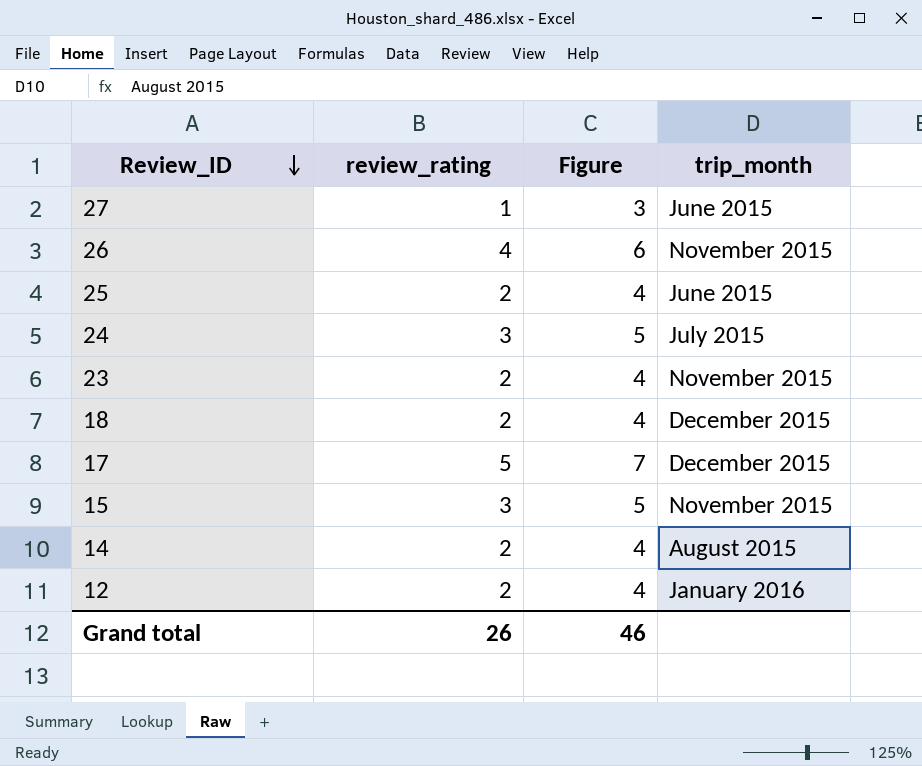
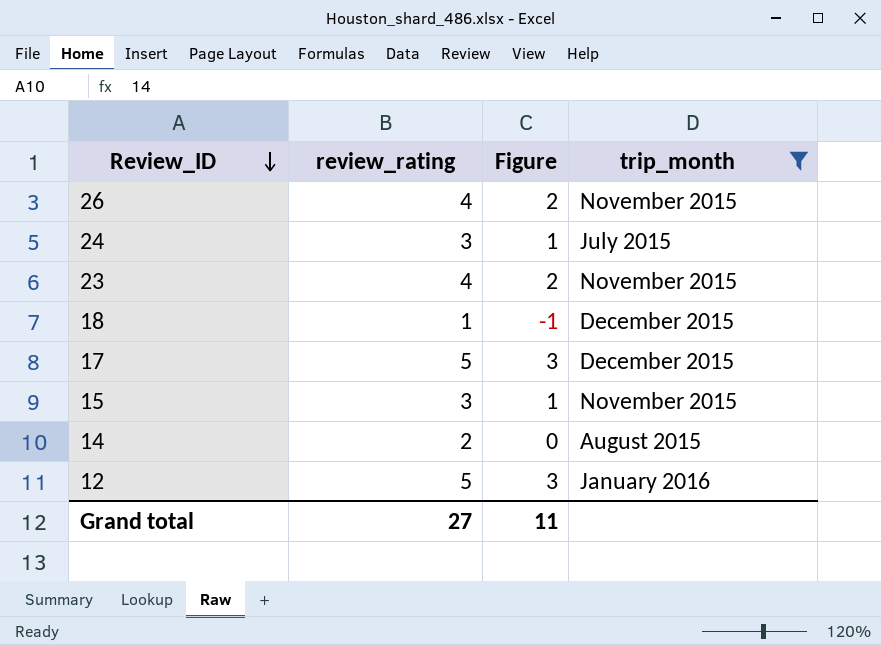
filter: none -> trip_month != June 2015
column Figure | formula: [review_rating] + 2 -> [review_rating] - 2
23 | review_rating: 2 -> 4
18 | review_rating: 2 -> 1
12 | review_rating: 2 -> 5
Grand total | review_rating: 26 -> 27
Grand total | Figure: 46 -> 11

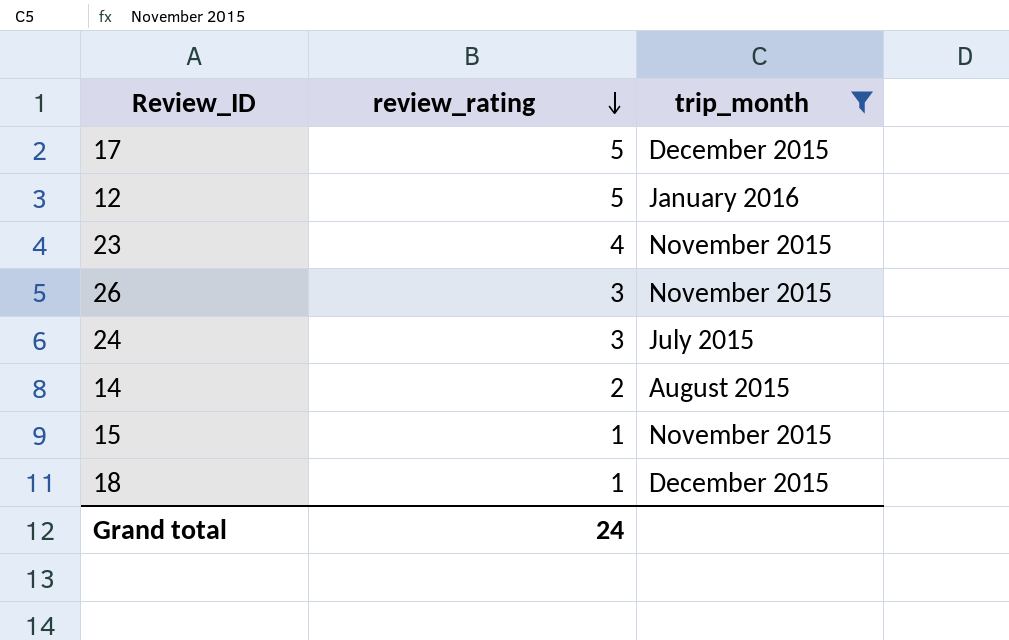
row order: Review_ID descending -> review_rating descending
column Figure | formula: [review_rating] - 2 -> none
26 | review_rating: 4 -> 3
15 | review_rating: 3 -> 1
Grand total | review_rating: 27 -> 24

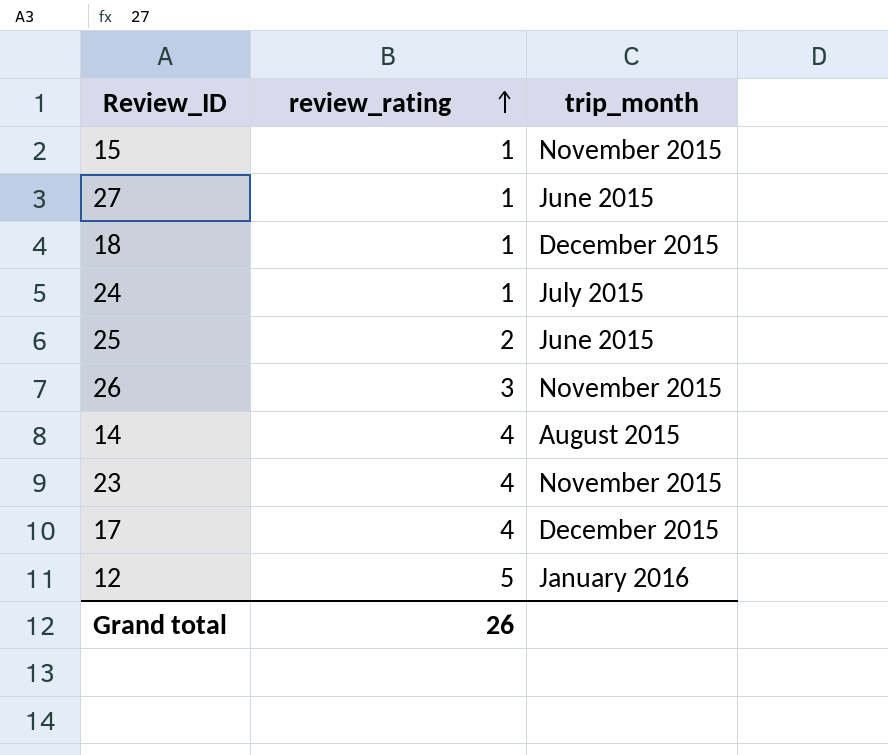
filter: trip_month != June 2015 -> none
row order: review_rating descending -> review_rating ascending
24 | review_rating: 3 -> 1
14 | review_rating: 2 -> 4
17 | review_rating: 5 -> 4
Grand total | review_rating: 24 -> 26

